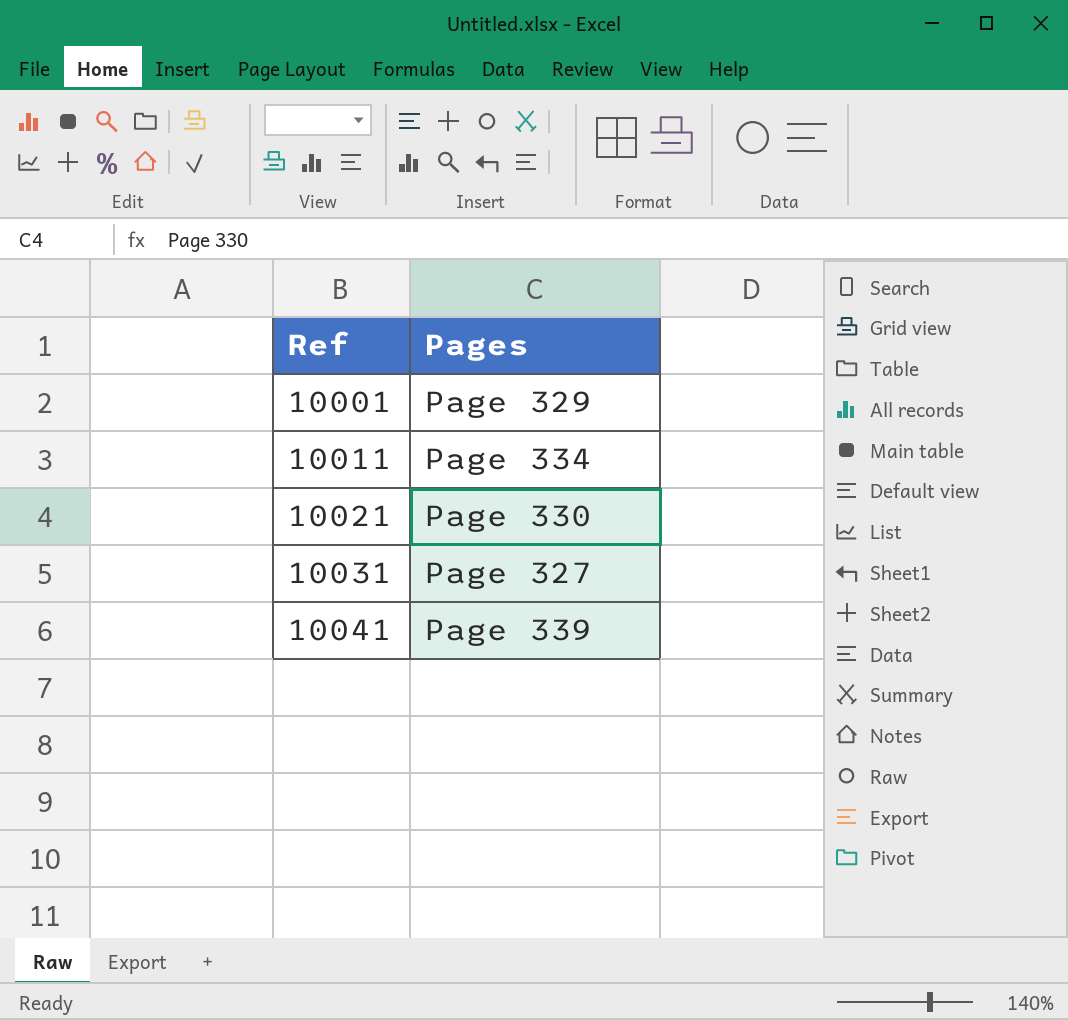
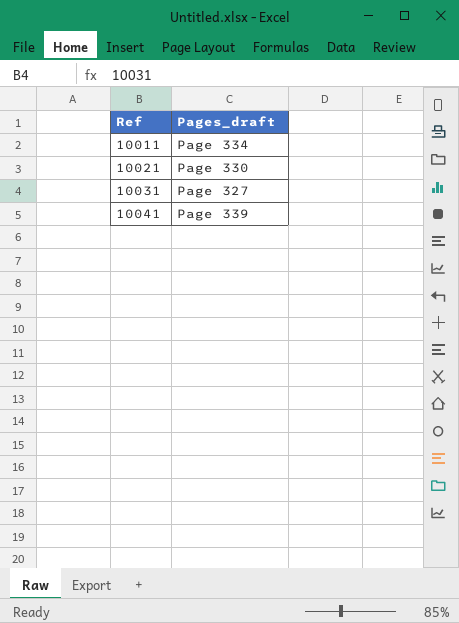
column name: Pages -> Pages_draft
row 10001: Page 329 -> none

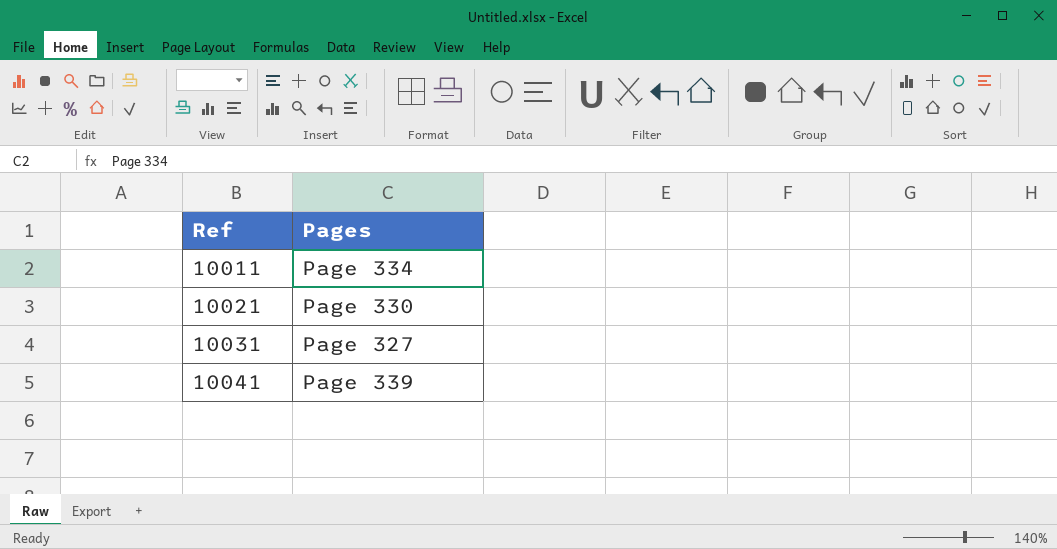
column name: Pages_draft -> Pages

